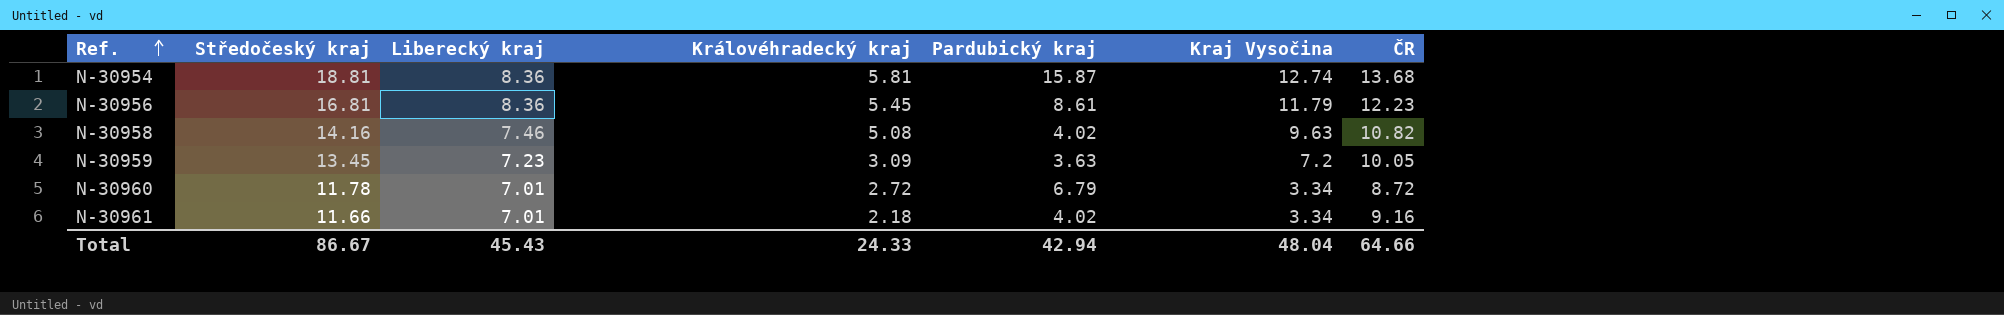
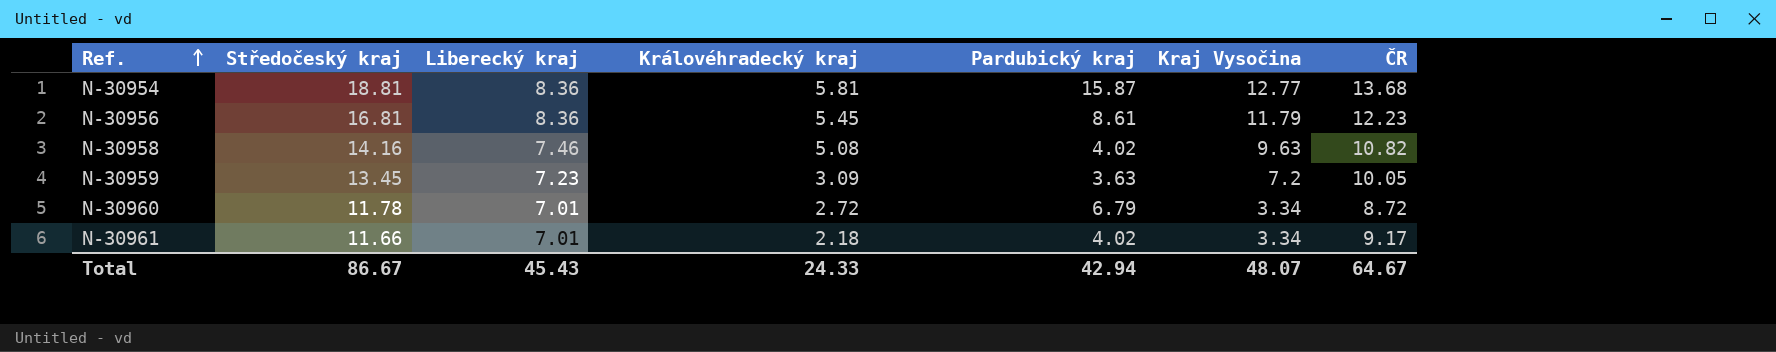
N-30954 | Kraj Vysočina: 12.74 -> 12.77
N-30961 | ČR: 9.16 -> 9.17
Total | Kraj Vysočina: 48.04 -> 48.07
Total | ČR: 64.66 -> 64.67

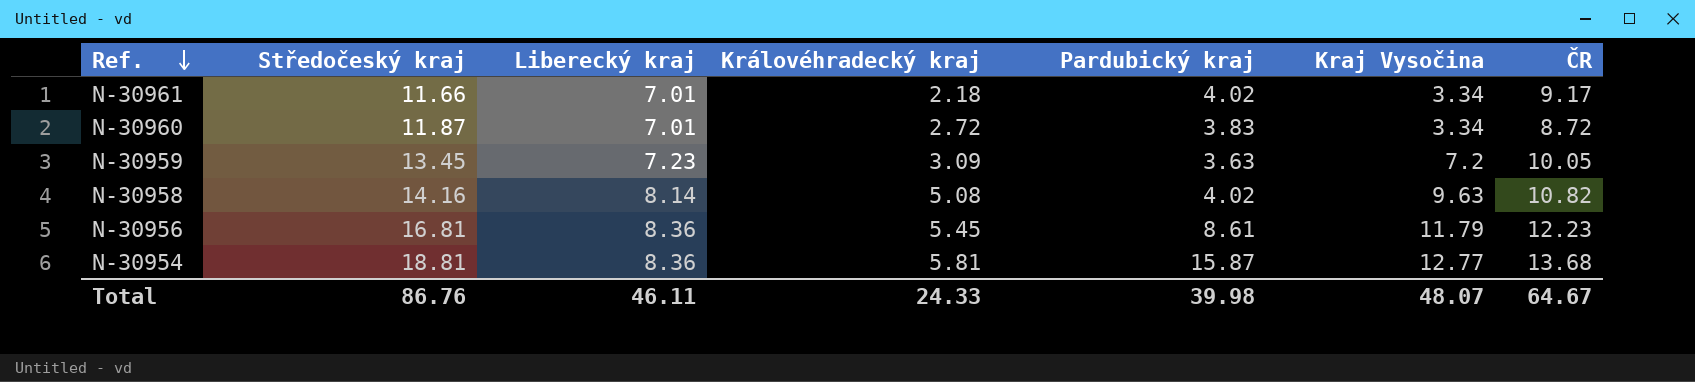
row order: Ref. ascending -> Ref. descending
N-30960 | Středočeský kraj: 11.78 -> 11.87
N-30960 | Pardubický kraj: 6.79 -> 3.83
N-30958 | Liberecký kraj: 7.46 -> 8.14
Total | Středočeský kraj: 86.67 -> 86.76
Total | Liberecký kraj: 45.43 -> 46.11
Total | Pardubický kraj: 42.94 -> 39.98

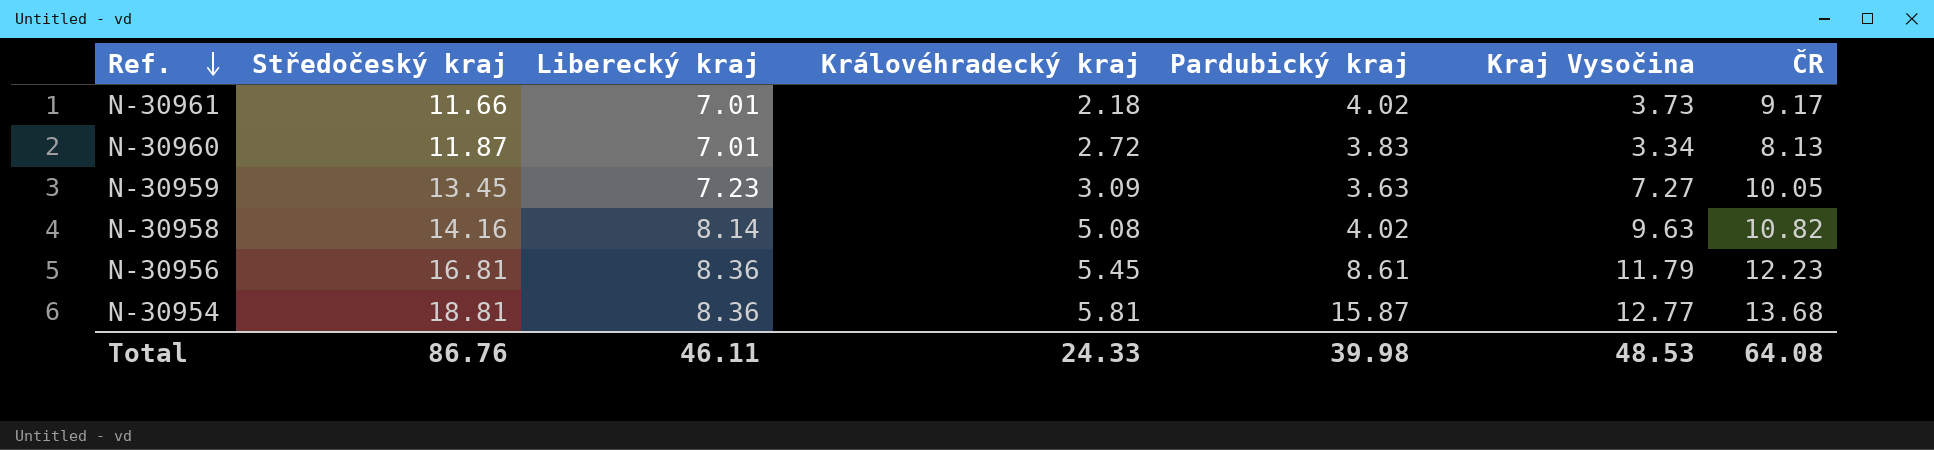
N-30961 | Kraj Vysočina: 3.34 -> 3.73
N-30960 | ČR: 8.72 -> 8.13
N-30959 | Kraj Vysočina: 7.2 -> 7.27
Total | Kraj Vysočina: 48.07 -> 48.53
Total | ČR: 64.67 -> 64.08

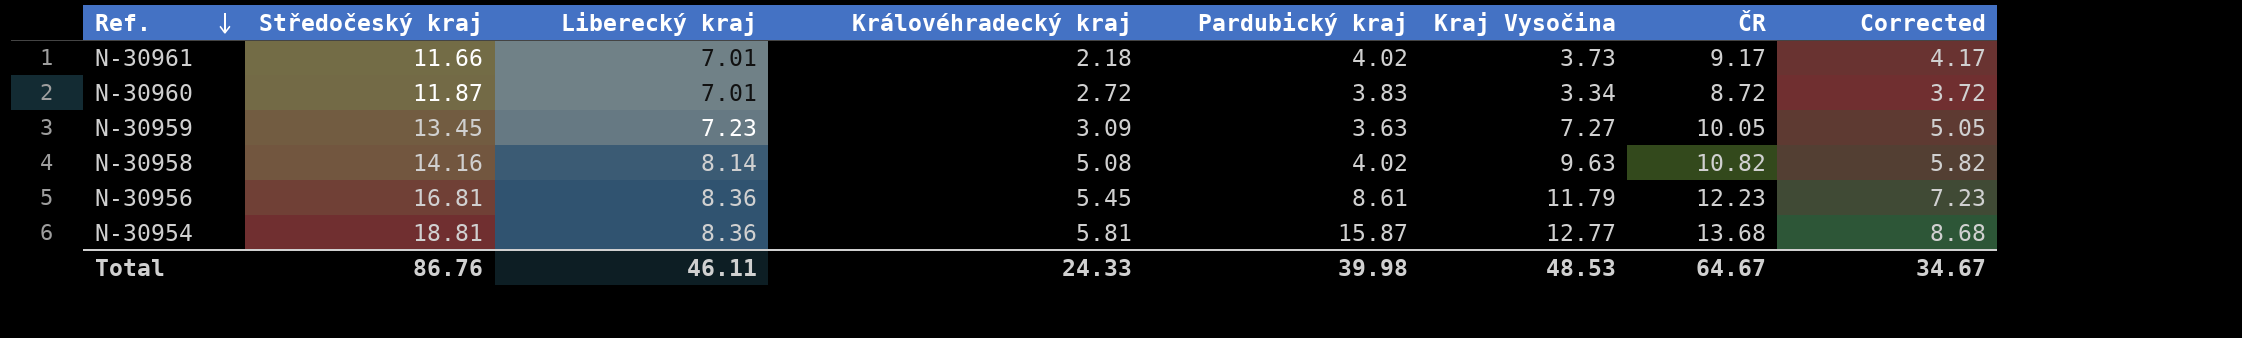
column Corrected | formula: none -> [ČR] - 5
N-30960 | ČR: 8.13 -> 8.72
Total | ČR: 64.08 -> 64.67

